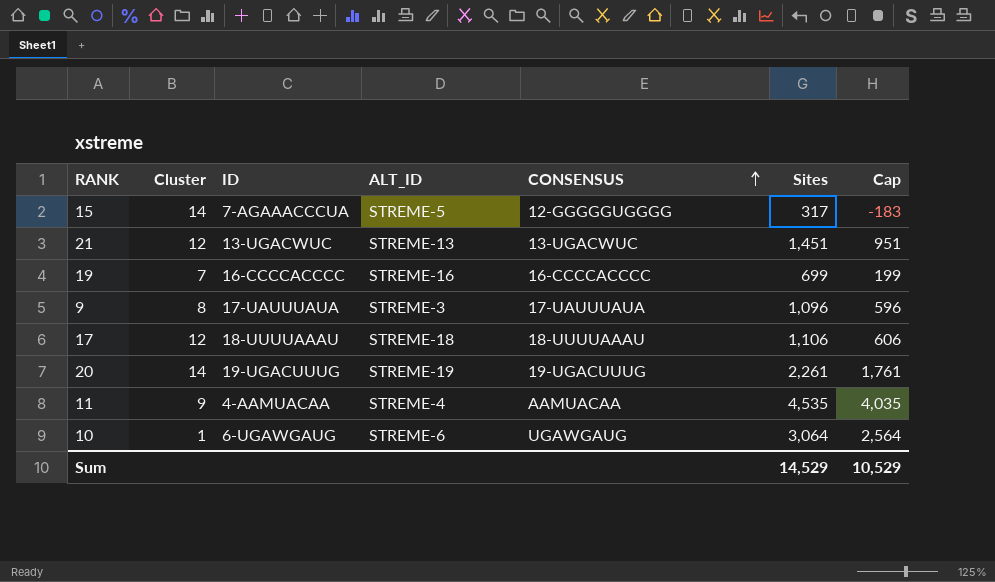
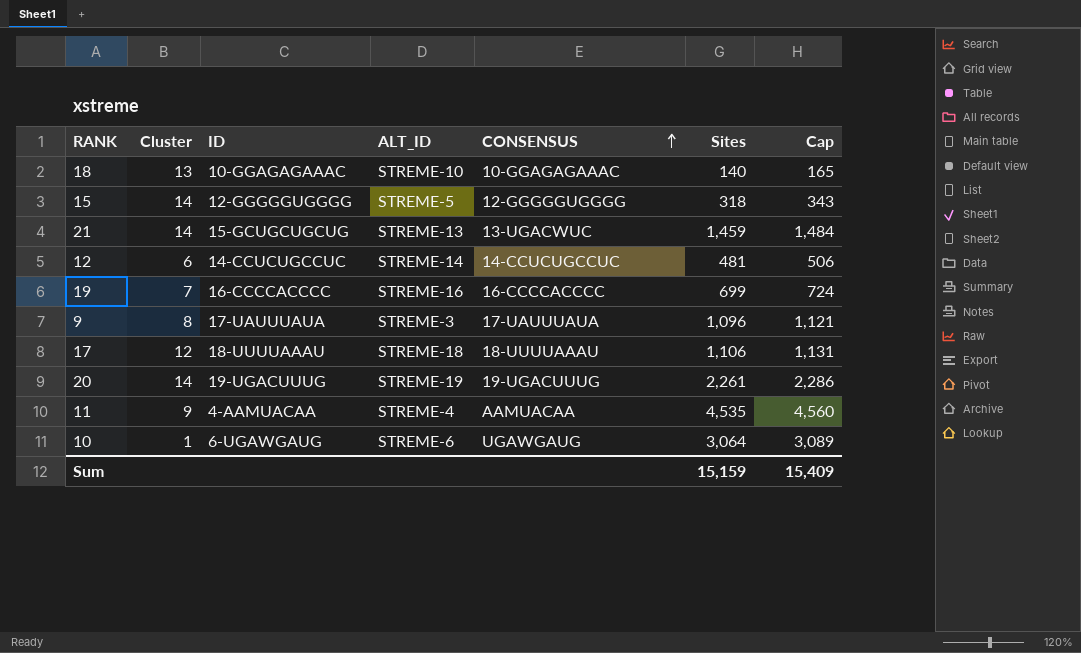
column Cap | formula: [Sites] - 500 -> [Sites] + 25
row 18: none -> 13 | 10-GGAGAGAAAC | STREME-10 | 10-GGAGAGAAAC | 140 | 165
15 | ID: 7-AGAAACCCUA -> 12-GGGGGUGGGG
15 | Sites: 317 -> 318
21 | Cluster: 12 -> 14
21 | ID: 13-UGACWUC -> 15-GCUGCUGCUG
21 | Sites: 1,451 -> 1,459
row 12: none -> 6 | 14-CCUCUGCCUC | STREME-14 | 14-CCUCUGCCUC | 481 | 506
Sum | Sites: 14,529 -> 15,159
Sum | Cap: 10,529 -> 15,409

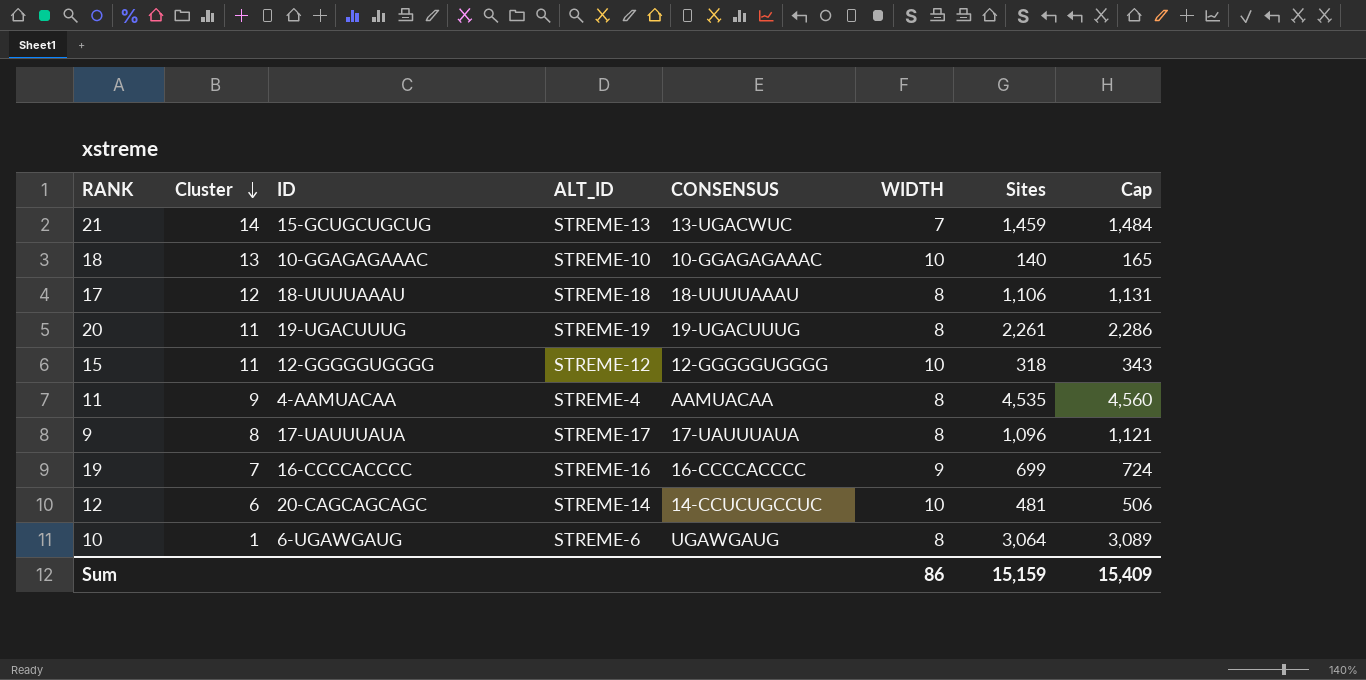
row order: CONSENSUS ascending -> Cluster descending
column WIDTH | position: none -> 6
20 | Cluster: 14 -> 11
15 | Cluster: 14 -> 11
15 | ALT_ID: STREME-5 -> STREME-12
9 | ALT_ID: STREME-3 -> STREME-17
12 | ID: 14-CCUCUGCCUC -> 20-CAGCAGCAGC

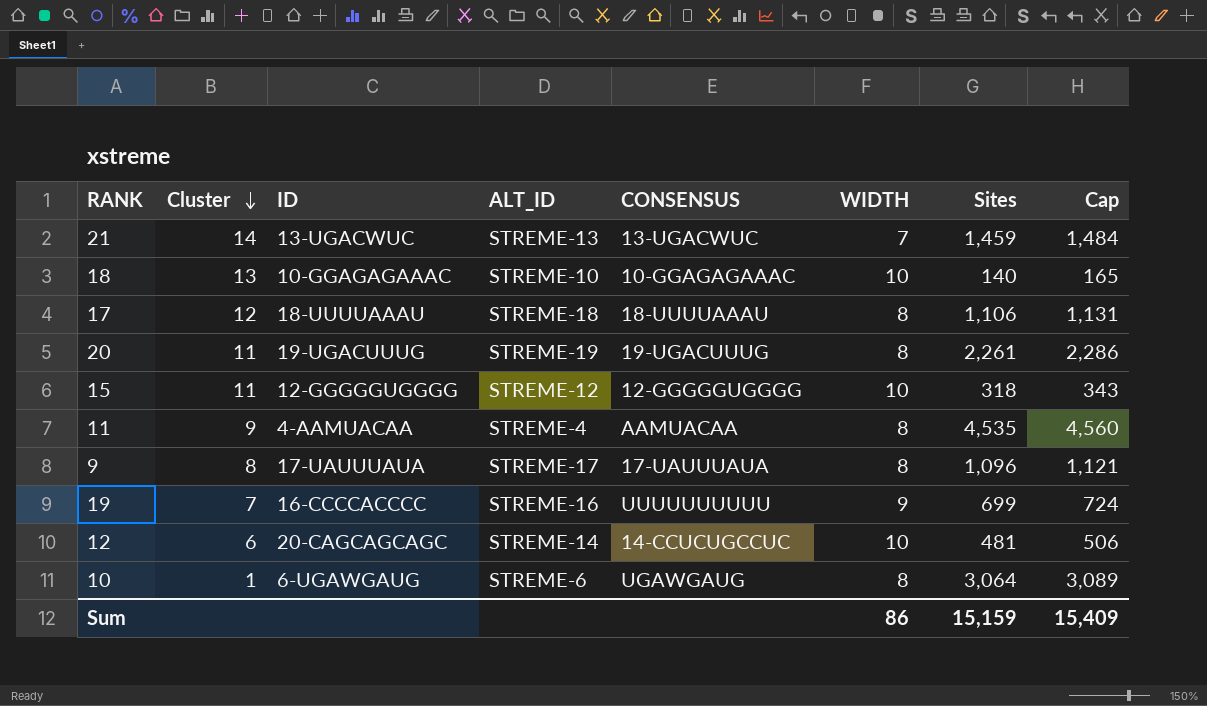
21 | ID: 15-GCUGCUGCUG -> 13-UGACWUC
19 | CONSENSUS: 16-CCCCACCCC -> UUUUUUUUUU

